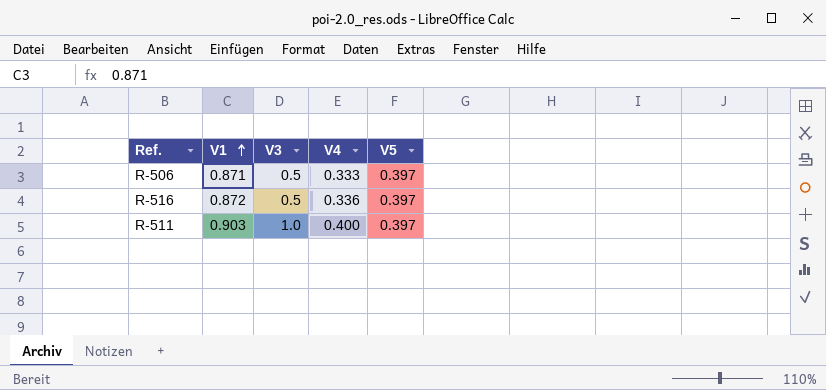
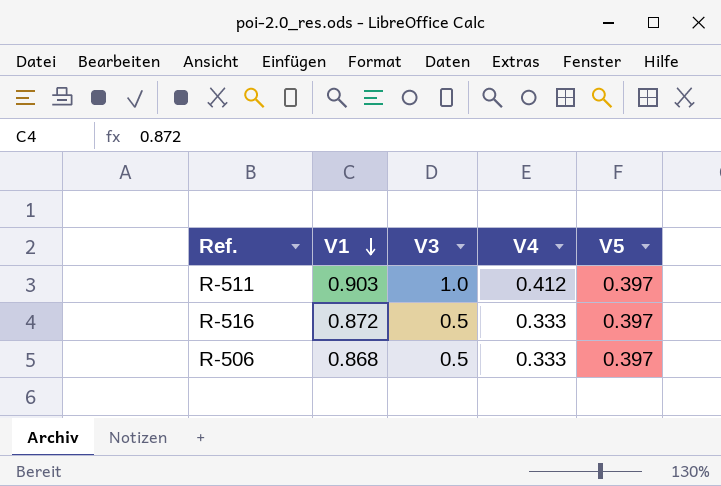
row order: V1 ascending -> V1 descending
R-511 | V4: 0.400 -> 0.412
R-516 | V4: 0.336 -> 0.333
R-506 | V1: 0.871 -> 0.868

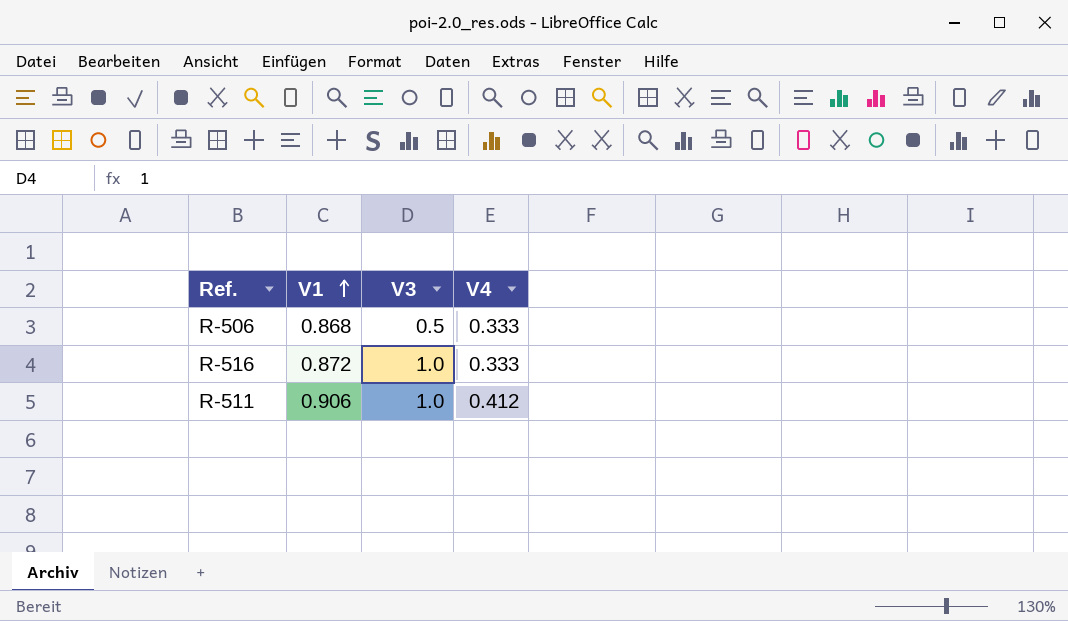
row order: V1 descending -> V1 ascending
column V5 | position: 5 -> none
R-516 | V3: 0.5 -> 1.0
R-511 | V1: 0.903 -> 0.906

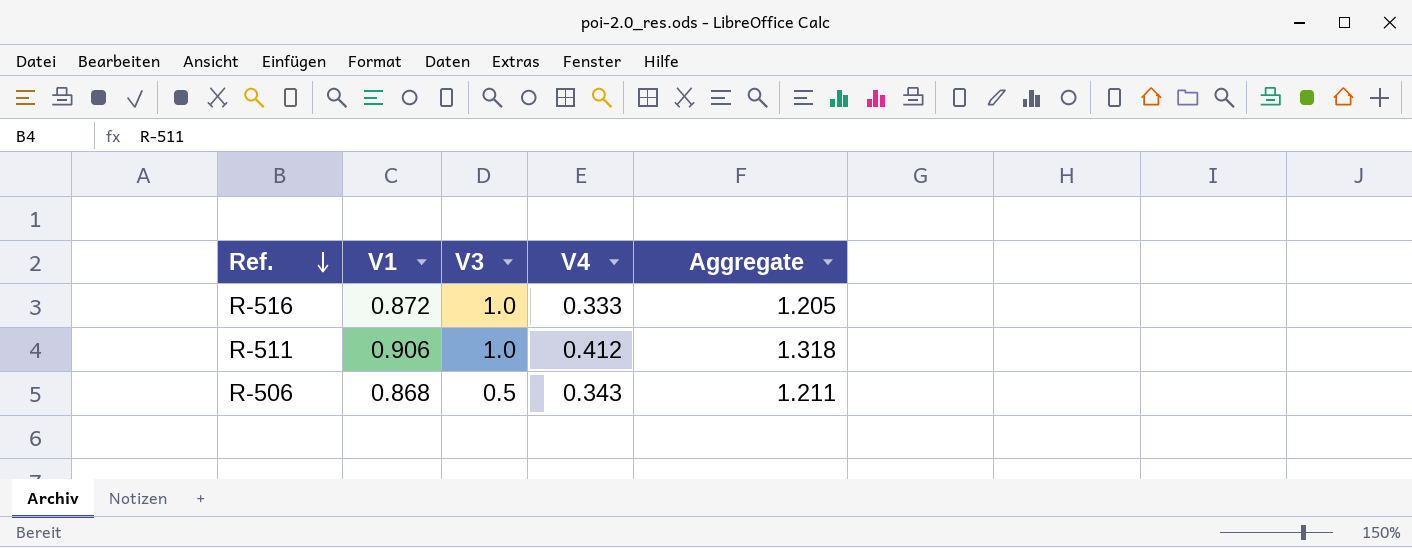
row order: V1 ascending -> Ref. descending
column Aggregate | formula: none -> [V1] + [V4]
R-506 | V4: 0.333 -> 0.343

